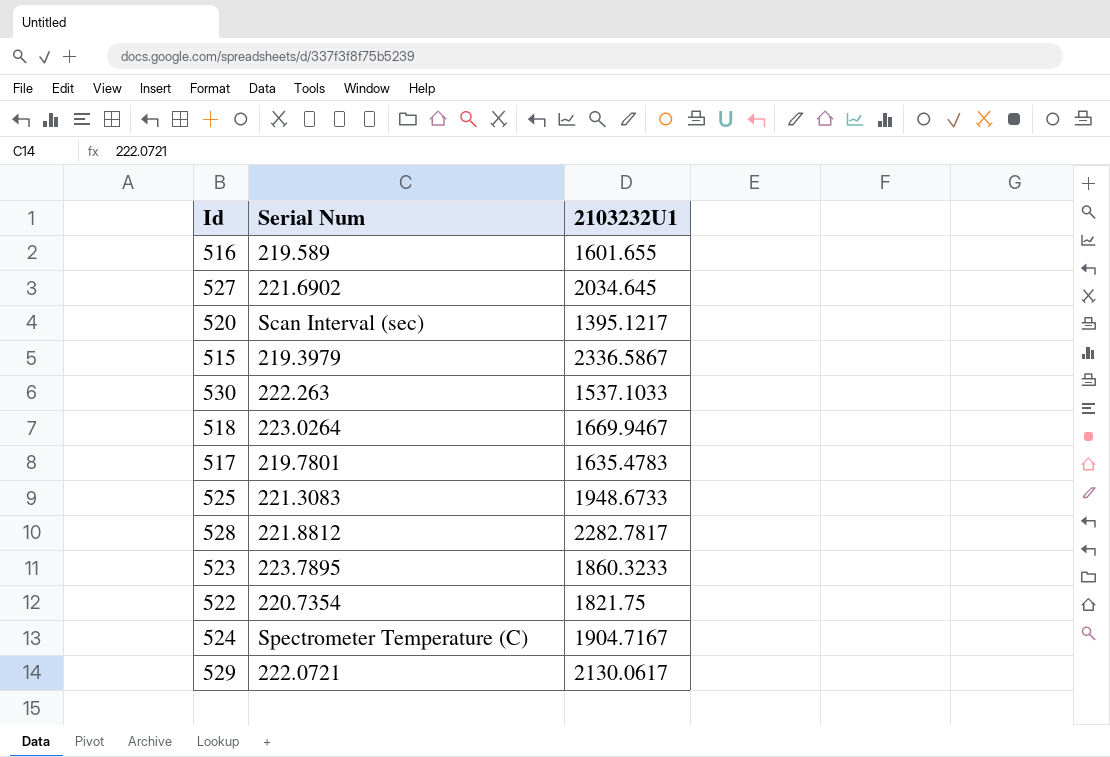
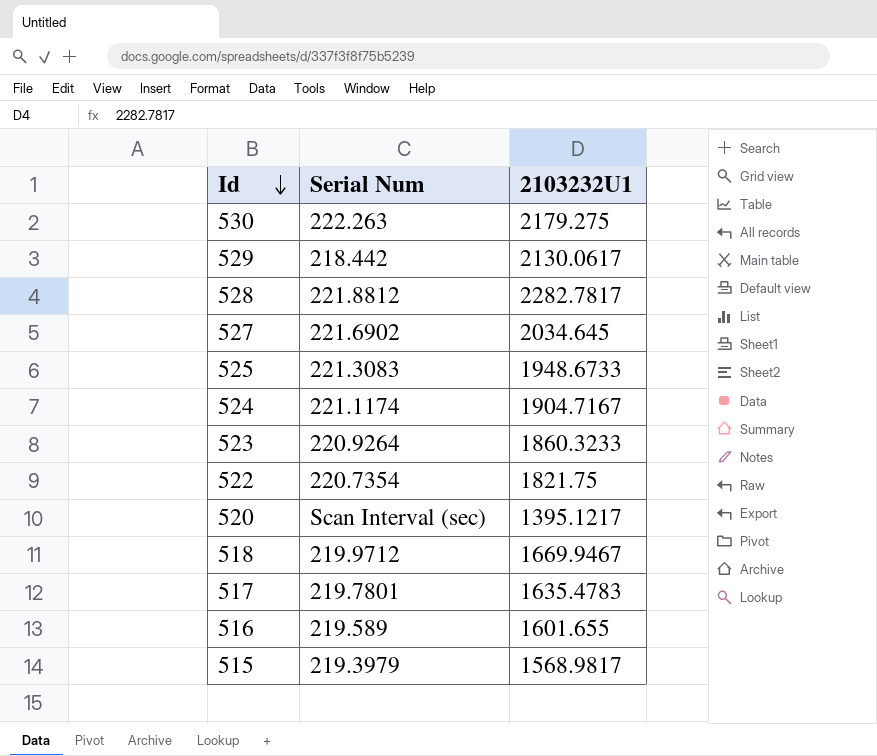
row order: none -> Id descending
530 | 2103232U1: 1537.1033 -> 2179.275
529 | Serial Num: 222.0721 -> 218.442
524 | Serial Num: Spectrometer Temperature (C) -> 221.1174
523 | Serial Num: 223.7895 -> 220.9264
518 | Serial Num: 223.0264 -> 219.9712
515 | 2103232U1: 2336.5867 -> 1568.9817

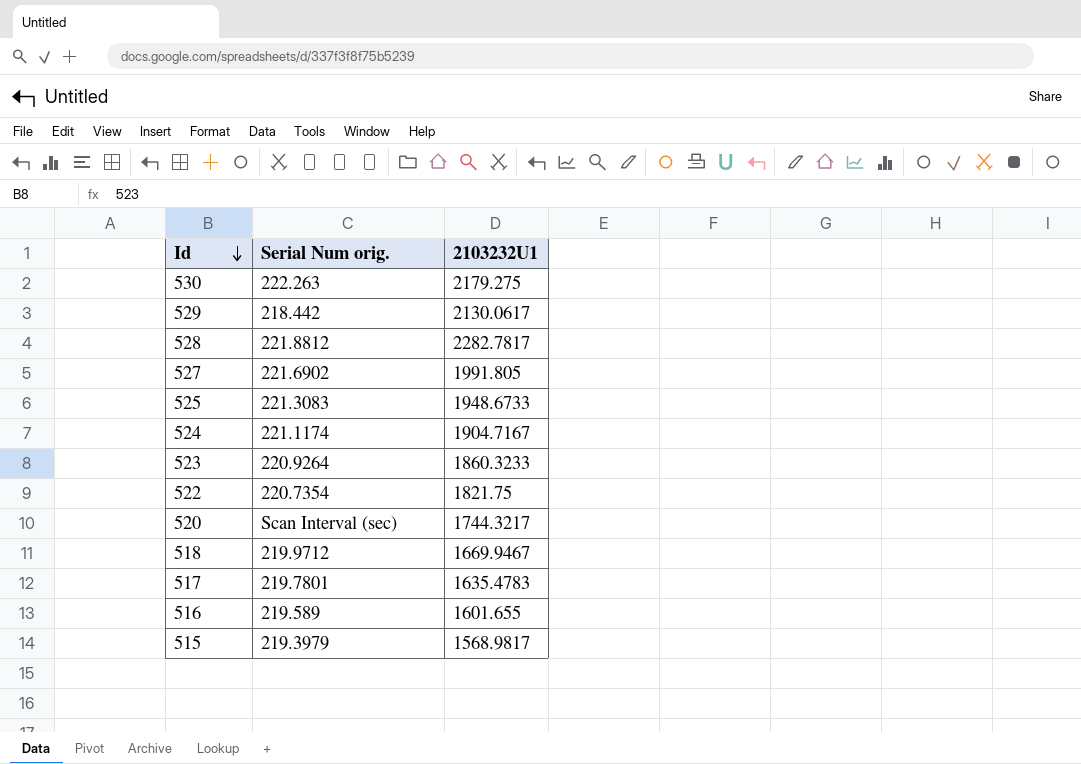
column name: Serial Num -> Serial Num orig.
527 | 2103232U1: 2034.645 -> 1991.805
520 | 2103232U1: 1395.1217 -> 1744.3217

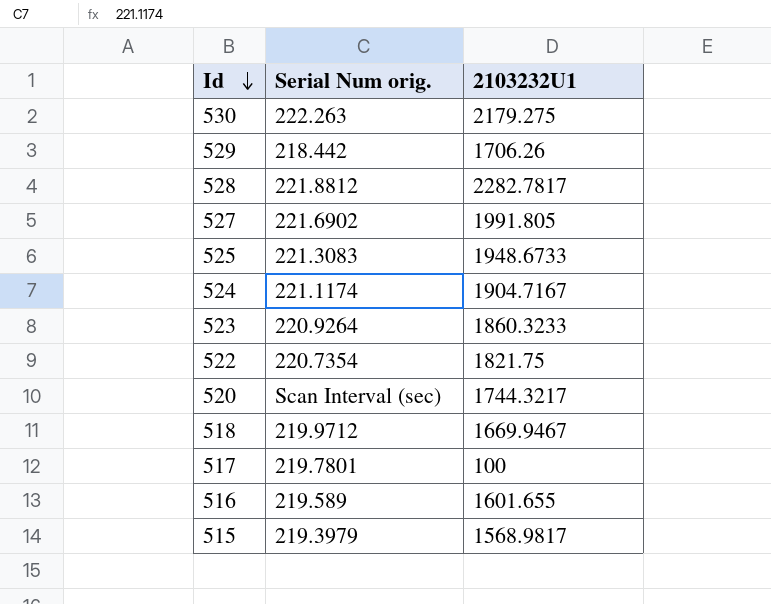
529 | 2103232U1: 2130.0617 -> 1706.26
517 | 2103232U1: 1635.4783 -> 100

